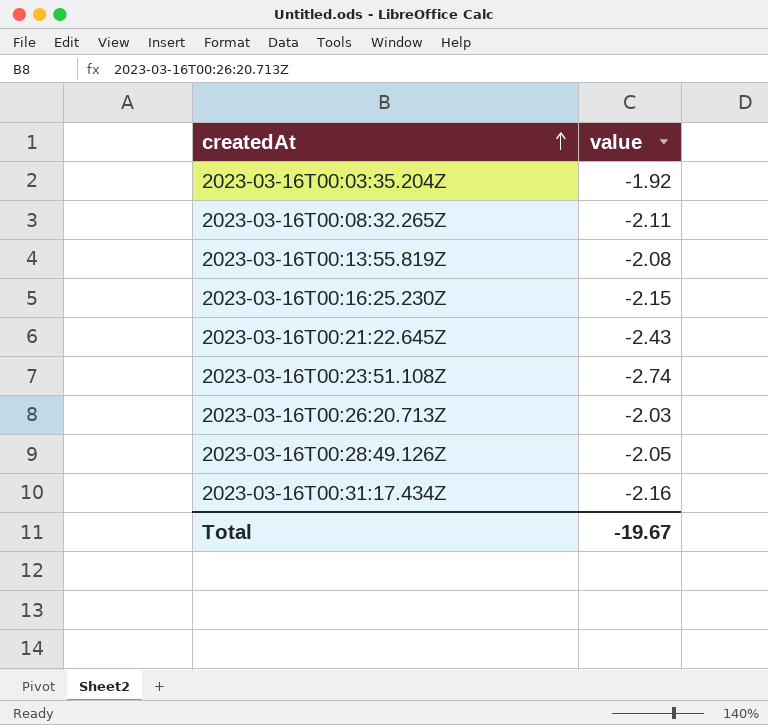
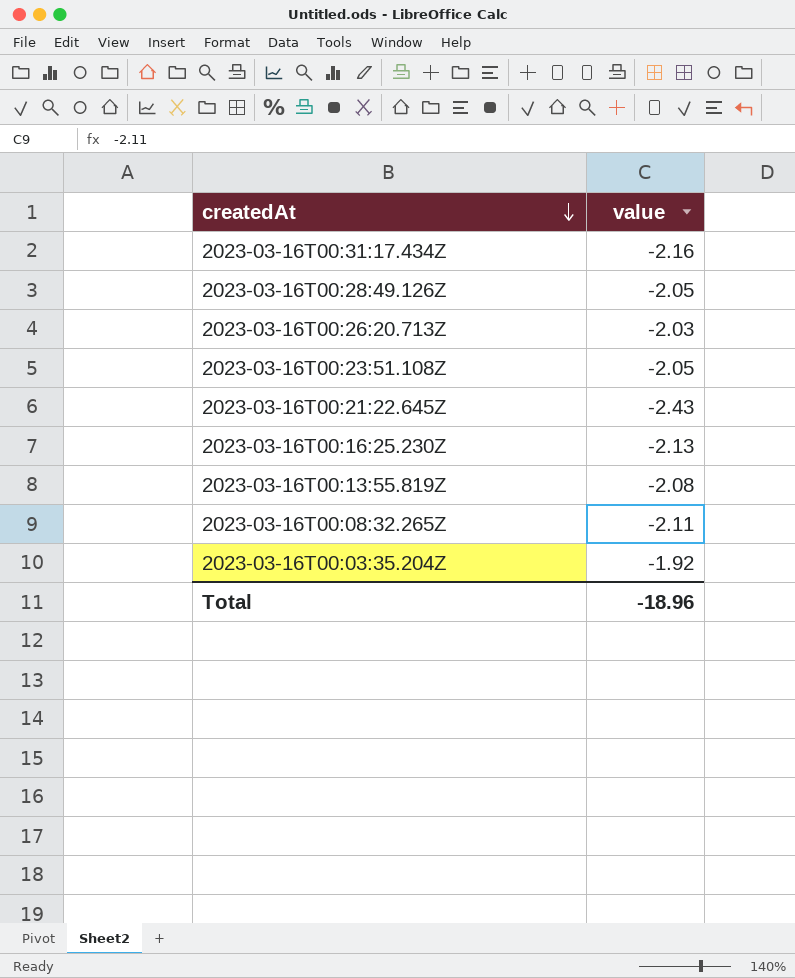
row order: createdAt ascending -> createdAt descending
2023-03-16T00:23:51.108Z | value: -2.74 -> -2.05
2023-03-16T00:16:25.230Z | value: -2.15 -> -2.13
Total | value: -19.67 -> -18.96

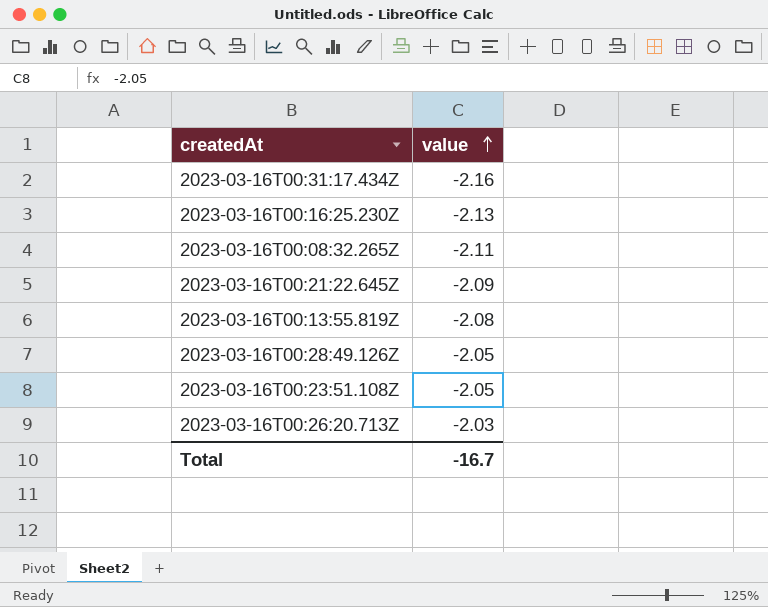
row order: createdAt descending -> value ascending
row 2023-03-16T00:03:35.204Z: -1.92 -> none
2023-03-16T00:21:22.645Z | value: -2.43 -> -2.09
Total | value: -18.96 -> -16.7

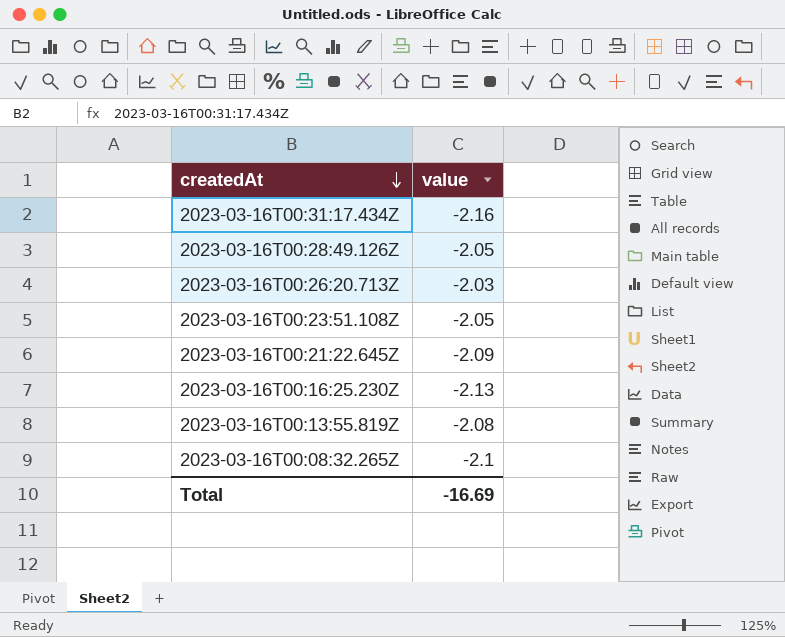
row order: value ascending -> createdAt descending
2023-03-16T00:08:32.265Z | value: -2.11 -> -2.1
Total | value: -16.7 -> -16.69

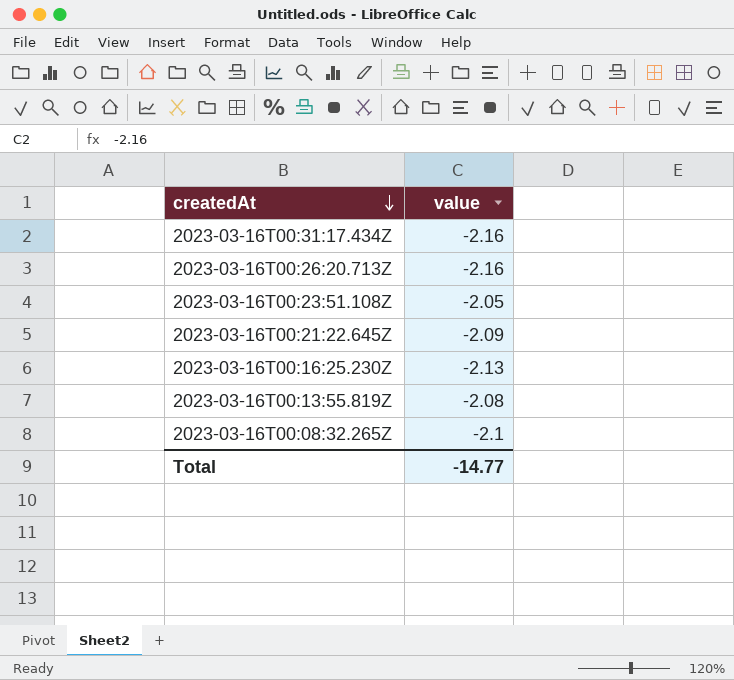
row 2023-03-16T00:28:49.126Z: -2.05 -> none
2023-03-16T00:26:20.713Z | value: -2.03 -> -2.16
Total | value: -16.69 -> -14.77

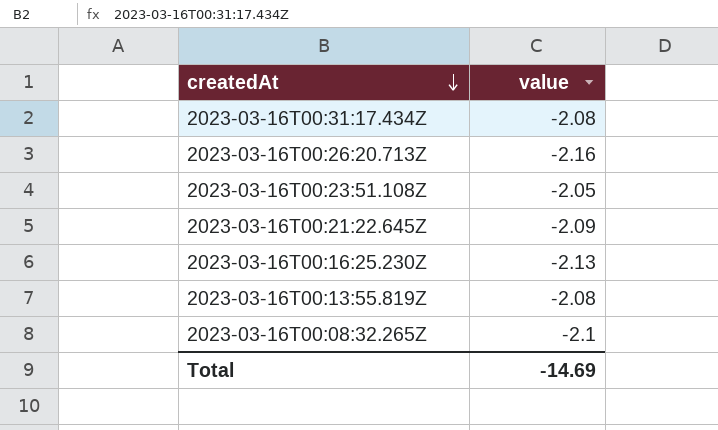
2023-03-16T00:31:17.434Z | value: -2.16 -> -2.08
Total | value: -14.77 -> -14.69

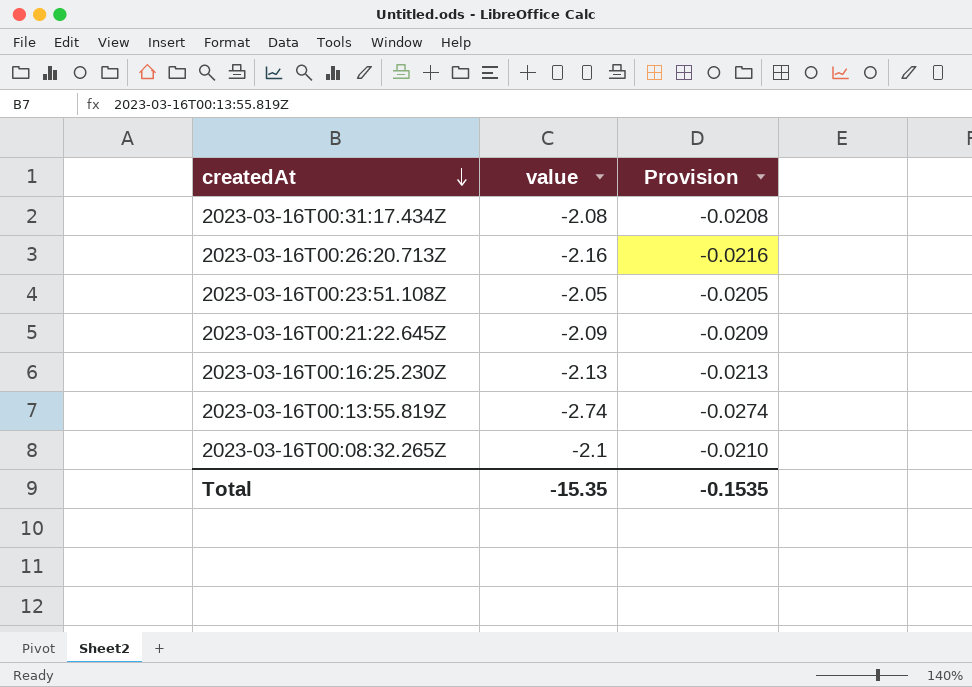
column Provision | formula: none -> [value] * 0.01
2023-03-16T00:13:55.819Z | value: -2.08 -> -2.74
Total | value: -14.69 -> -15.35

